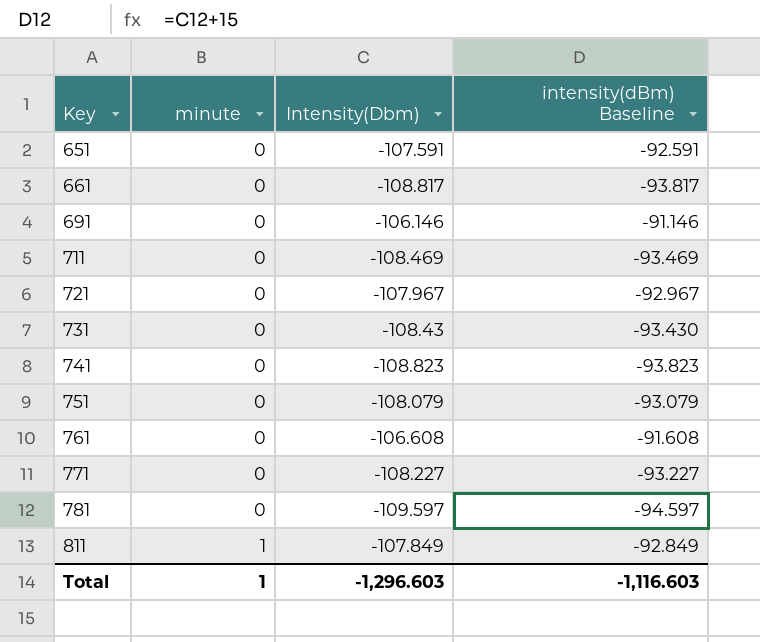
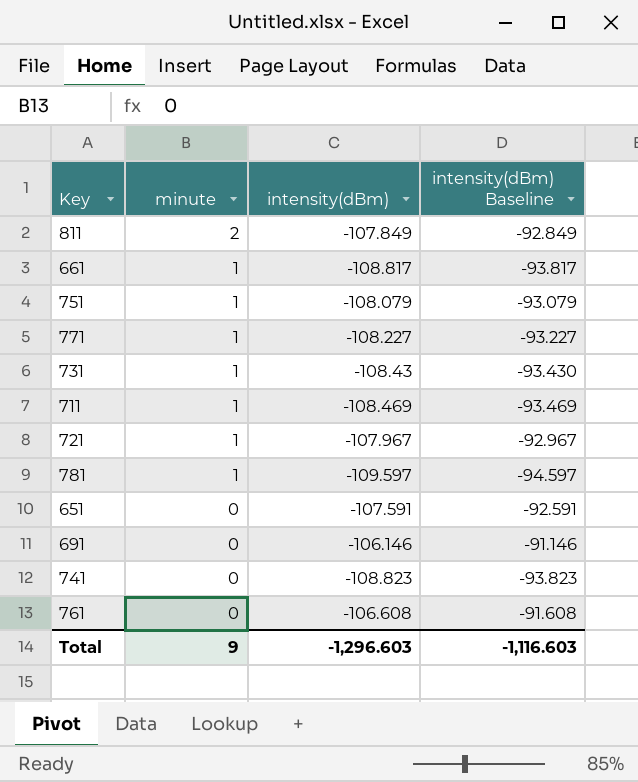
row order: Key ascending -> minute descending
column name: Intensity(Dbm) -> intensity(dBm)
811 | minute: 1 -> 2
661 | minute: 0 -> 1
751 | minute: 0 -> 1
771 | minute: 0 -> 1
731 | minute: 0 -> 1
711 | minute: 0 -> 1
721 | minute: 0 -> 1
781 | minute: 0 -> 1
Total | minute: 1 -> 9

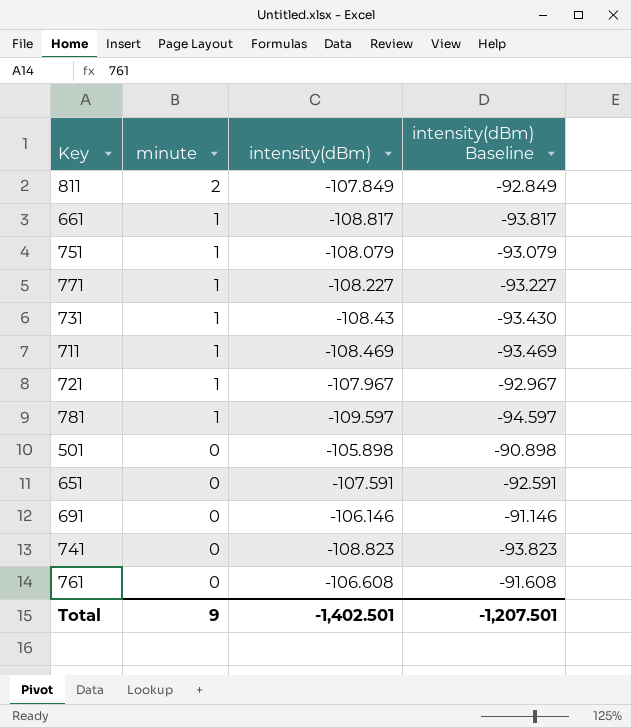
row 501: none -> 0 | -105.898 | -90.898
Total | intensity(dBm): -1,296.603 -> -1,402.501
Total | intensity(dBm) Baseline: -1,116.603 -> -1,207.501

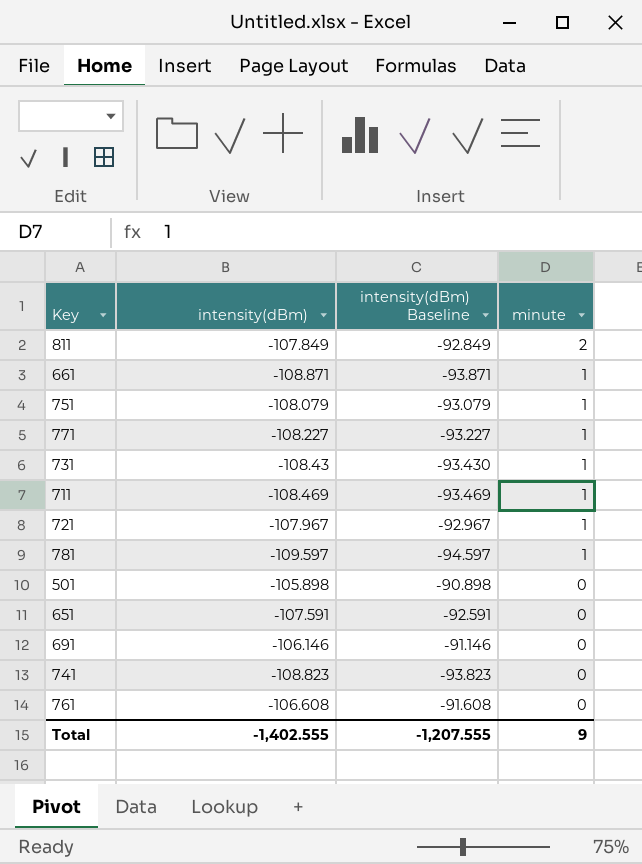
column minute | position: 2 -> 4
661 | intensity(dBm): -108.817 -> -108.871
661 | intensity(dBm) Baseline: -93.817 -> -93.871
Total | intensity(dBm): -1,402.501 -> -1,402.555
Total | intensity(dBm) Baseline: -1,207.501 -> -1,207.555

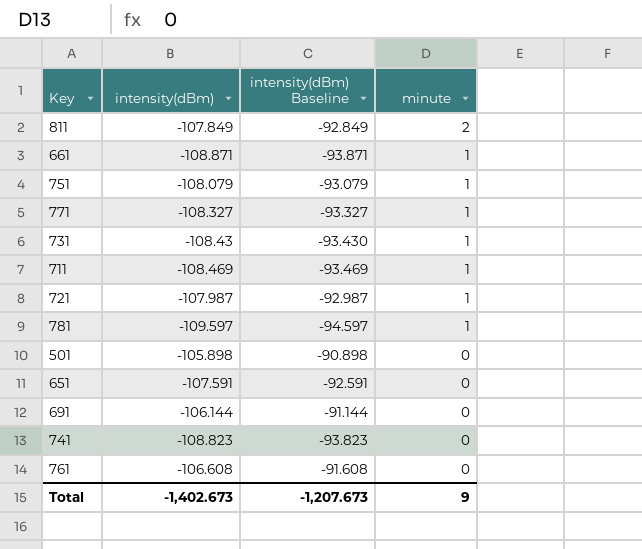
771 | intensity(dBm): -108.227 -> -108.327
771 | intensity(dBm) Baseline: -93.227 -> -93.327
721 | intensity(dBm): -107.967 -> -107.987
721 | intensity(dBm) Baseline: -92.967 -> -92.987
691 | intensity(dBm): -106.146 -> -106.144
691 | intensity(dBm) Baseline: -91.146 -> -91.144
Total | intensity(dBm): -1,402.555 -> -1,402.673
Total | intensity(dBm) Baseline: -1,207.555 -> -1,207.673

